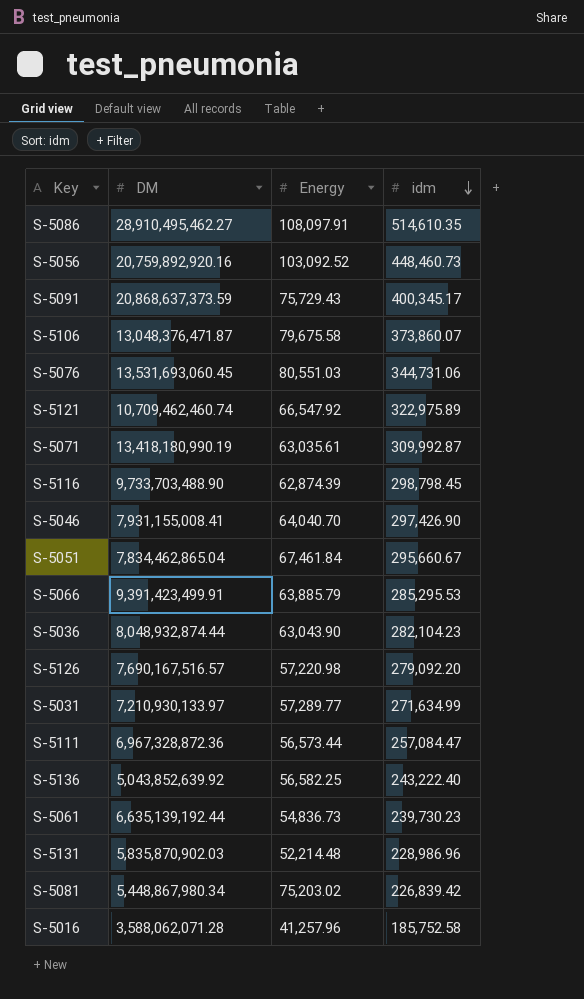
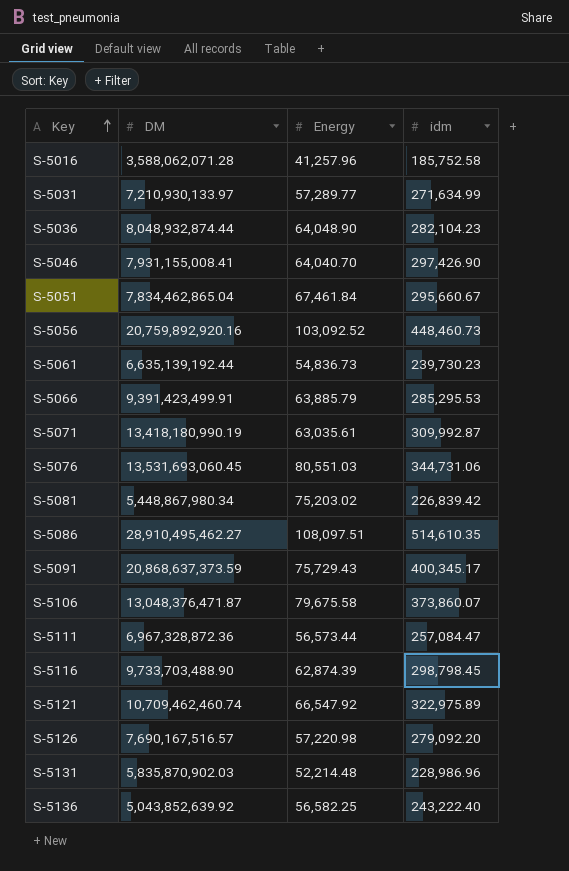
row order: idm descending -> Key ascending
S-5036 | Energy: 63,043.90 -> 64,048.90
S-5086 | Energy: 108,097.91 -> 108,097.51

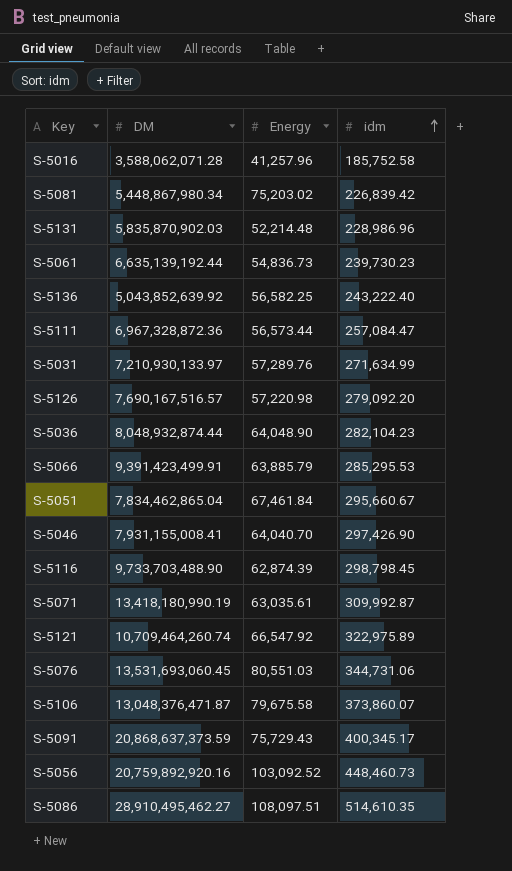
row order: Key ascending -> idm ascending
S-5031 | Energy: 57,289.77 -> 57,289.76
S-5121 | DM: 10,709,462,460.74 -> 10,709,464,260.74

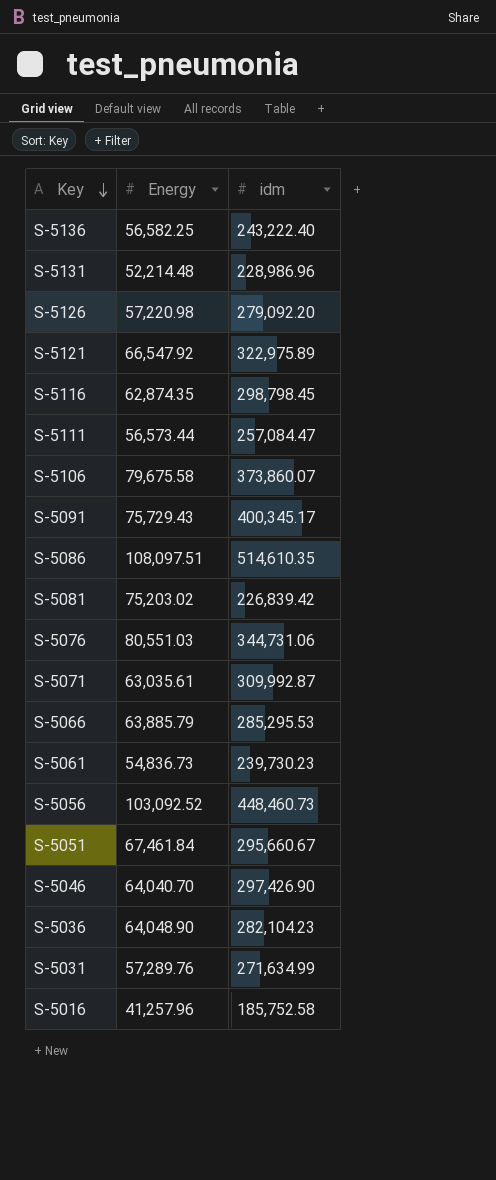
row order: idm ascending -> Key descending
column DM | position: 2 -> none
S-5116 | Energy: 62,874.39 -> 62,874.35

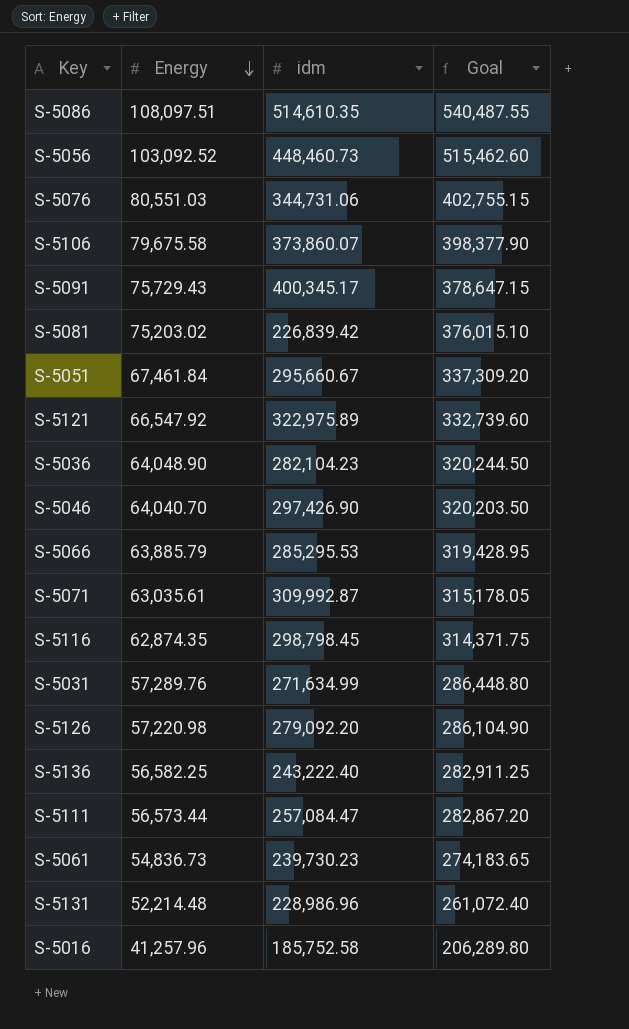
row order: Key descending -> Energy descending
column Goal | formula: none -> [Energy] * 5

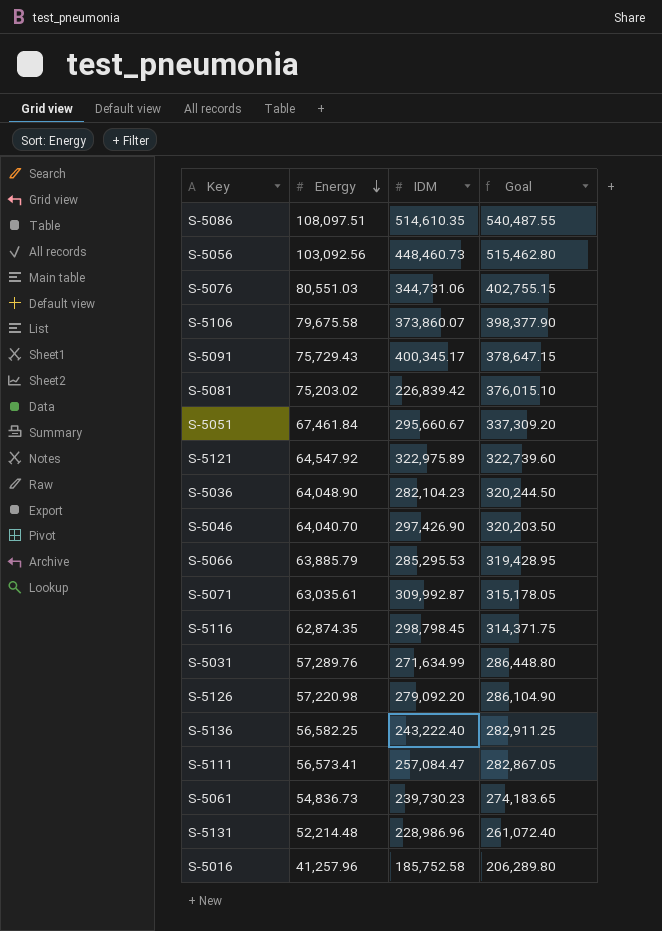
column name: idm -> IDM
S-5056 | Energy: 103,092.52 -> 103,092.56
S-5056 | Goal: 515,462.60 -> 515,462.80
S-5121 | Energy: 66,547.92 -> 64,547.92
S-5121 | Goal: 332,739.60 -> 322,739.60
S-5111 | Energy: 56,573.44 -> 56,573.41
S-5111 | Goal: 282,867.20 -> 282,867.05

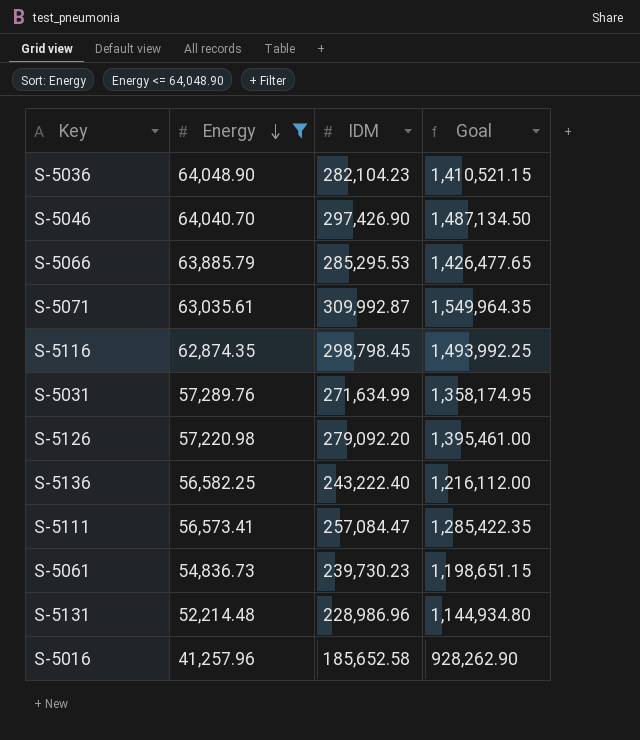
filter: none -> Energy <= 64,048.90
column Goal | formula: [Energy] * 5 -> [IDM] * 5
S-5016 | IDM: 185,752.58 -> 185,652.58

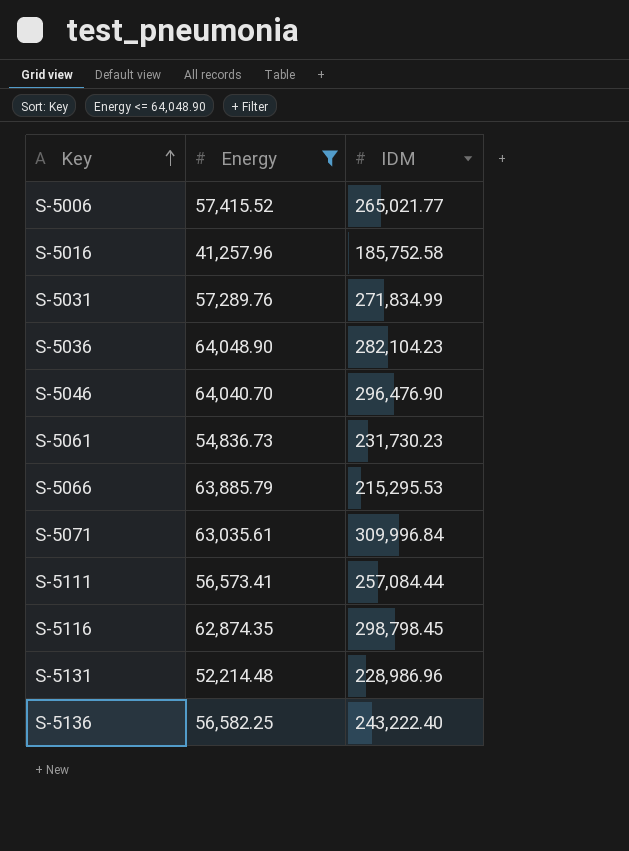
row order: Energy descending -> Key ascending
column Goal | formula: [IDM] * 5 -> none
row S-5126: 57,220.98 | 279,092.20 | 1,395,461.00 -> none
row S-5006: none -> 57,415.52 | 265,021.77
S-5016 | IDM: 185,652.58 -> 185,752.58
S-5031 | IDM: 271,634.99 -> 271,834.99
S-5046 | IDM: 297,426.90 -> 296,476.90
S-5061 | IDM: 239,730.23 -> 231,730.23
S-5066 | IDM: 285,295.53 -> 215,295.53
S-5071 | IDM: 309,992.87 -> 309,996.84
S-5111 | IDM: 257,084.47 -> 257,084.44

